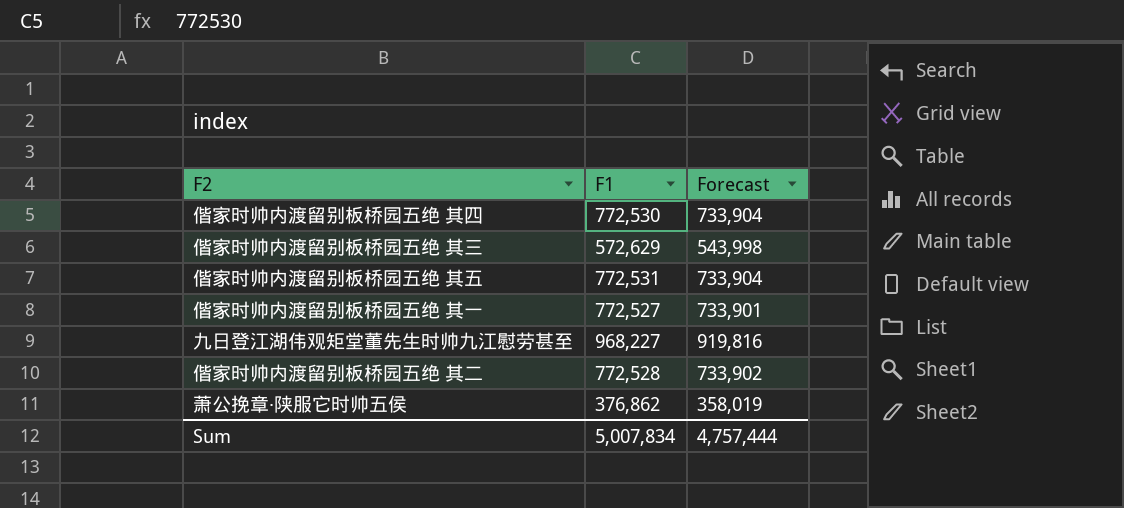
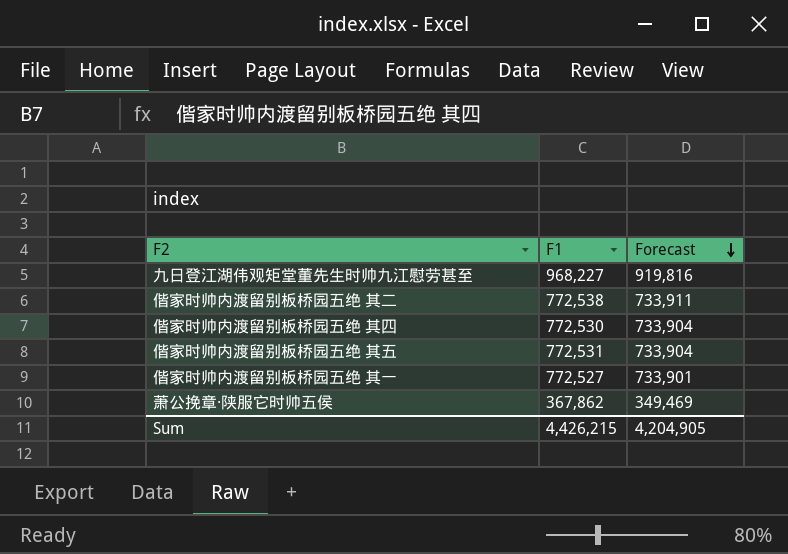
row order: none -> Forecast descending
row 偕家时帅内渡留别板桥园五绝 其三: 572,629 | 543,998 -> none
偕家时帅内渡留别板桥园五绝 其二 | F1: 772,528 -> 772,538
偕家时帅内渡留别板桥园五绝 其二 | Forecast: 733,902 -> 733,911
萧公挽章·陕服它时帅五侯 | F1: 376,862 -> 367,862
萧公挽章·陕服它时帅五侯 | Forecast: 358,019 -> 349,469
Sum | F1: 5,007,834 -> 4,426,215
Sum | Forecast: 4,757,444 -> 4,204,905

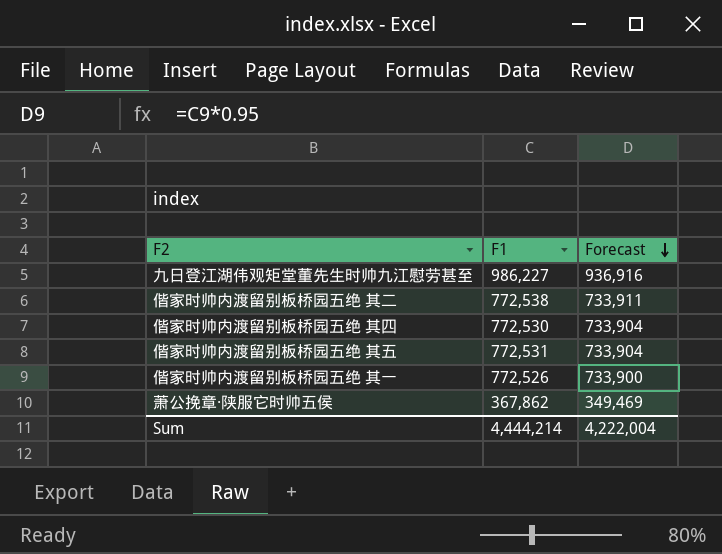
九日登江湖伟观矩堂董先生时帅九江慰劳甚至 | F1: 968,227 -> 986,227
九日登江湖伟观矩堂董先生时帅九江慰劳甚至 | Forecast: 919,816 -> 936,916
偕家时帅内渡留别板桥园五绝 其一 | F1: 772,527 -> 772,526
偕家时帅内渡留别板桥园五绝 其一 | Forecast: 733,901 -> 733,900
Sum | F1: 4,426,215 -> 4,444,214
Sum | Forecast: 4,204,905 -> 4,222,004

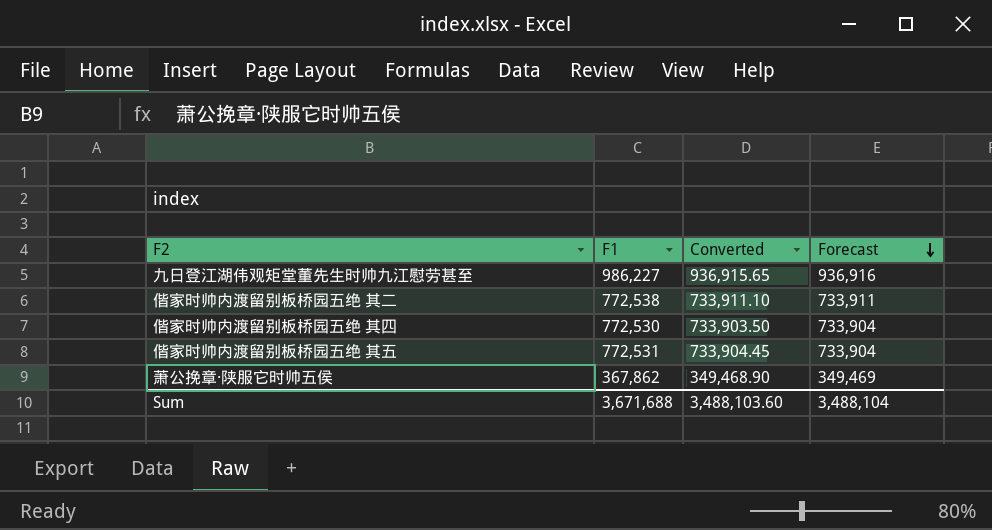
column Converted | formula: none -> [F1] * 0.95
row 偕家时帅内渡留别板桥园五绝 其一: 772,526 | 733,900 -> none
Sum | F1: 4,444,214 -> 3,671,688
Sum | Forecast: 4,222,004 -> 3,488,104

